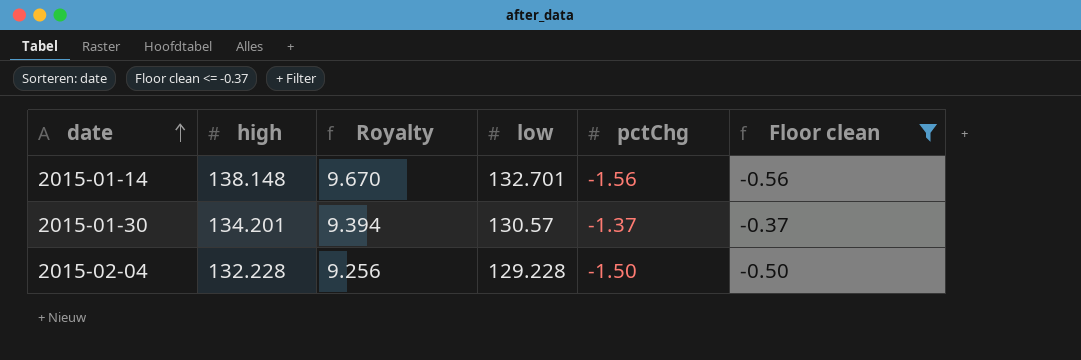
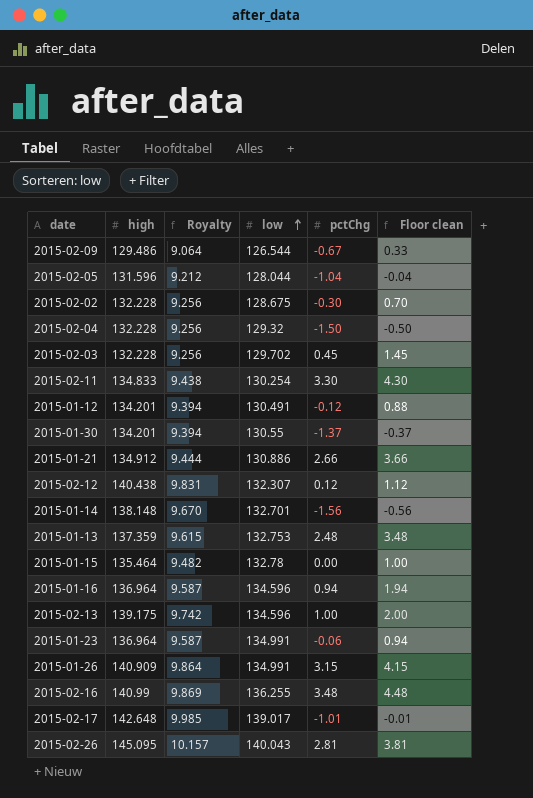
filter: Floor clean <= -0.37 -> none
row order: date ascending -> low ascending
2015-02-04 | low: 129.228 -> 129.32
2015-01-30 | low: 130.57 -> 130.55

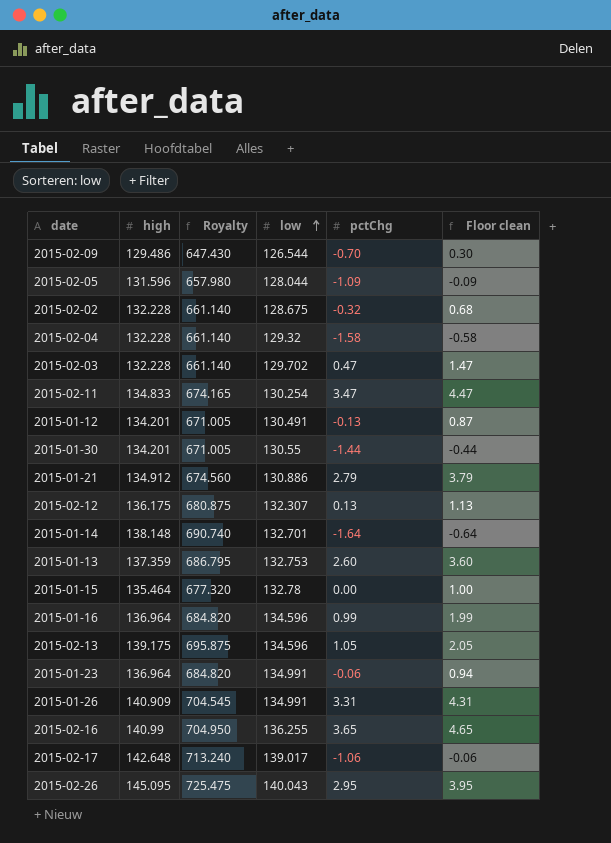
column Royalty | formula: [high] * 0.07 -> [high] * 5
2015-02-09 | pctChg: -0.67 -> -0.70
2015-02-09 | Floor clean: 0.33 -> 0.30
2015-02-05 | pctChg: -1.04 -> -1.09
2015-02-05 | Floor clean: -0.04 -> -0.09
2015-02-02 | pctChg: -0.30 -> -0.32
2015-02-02 | Floor clean: 0.70 -> 0.68
2015-02-04 | pctChg: -1.50 -> -1.58
2015-02-04 | Floor clean: -0.50 -> -0.58
2015-02-03 | pctChg: 0.45 -> 0.47
2015-02-03 | Floor clean: 1.45 -> 1.47
2015-02-11 | pctChg: 3.30 -> 3.47
2015-02-11 | Floor clean: 4.30 -> 4.47
2015-01-12 | pctChg: -0.12 -> -0.13
2015-01-12 | Floor clean: 0.88 -> 0.87
2015-01-30 | pctChg: -1.37 -> -1.44
2015-01-30 | Floor clean: -0.37 -> -0.44
2015-01-21 | pctChg: 2.66 -> 2.79
2015-01-21 | Floor clean: 3.66 -> 3.79
2015-02-12 | high: 140.438 -> 136.175
2015-02-12 | pctChg: 0.12 -> 0.13
2015-02-12 | Floor clean: 1.12 -> 1.13
2015-01-14 | pctChg: -1.56 -> -1.64
2015-01-14 | Floor clean: -0.56 -> -0.64
2015-01-13 | pctChg: 2.48 -> 2.60
2015-01-13 | Floor clean: 3.48 -> 3.60
2015-01-16 | pctChg: 0.94 -> 0.99
2015-01-16 | Floor clean: 1.94 -> 1.99
2015-02-13 | pctChg: 1.00 -> 1.05
2015-02-13 | Floor clean: 2.00 -> 2.05
2015-01-26 | pctChg: 3.15 -> 3.31
2015-01-26 | Floor clean: 4.15 -> 4.31
2015-02-16 | pctChg: 3.48 -> 3.65
2015-02-16 | Floor clean: 4.48 -> 4.65
2015-02-17 | pctChg: -1.01 -> -1.06
2015-02-17 | Floor clean: -0.01 -> -0.06
2015-02-26 | pctChg: 2.81 -> 2.95
2015-02-26 | Floor clean: 3.81 -> 3.95

